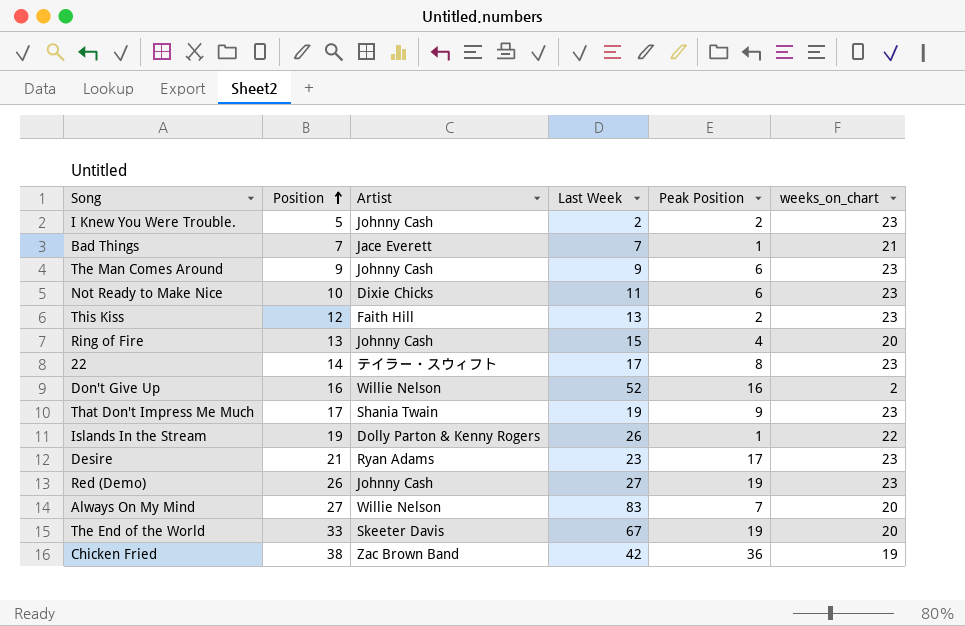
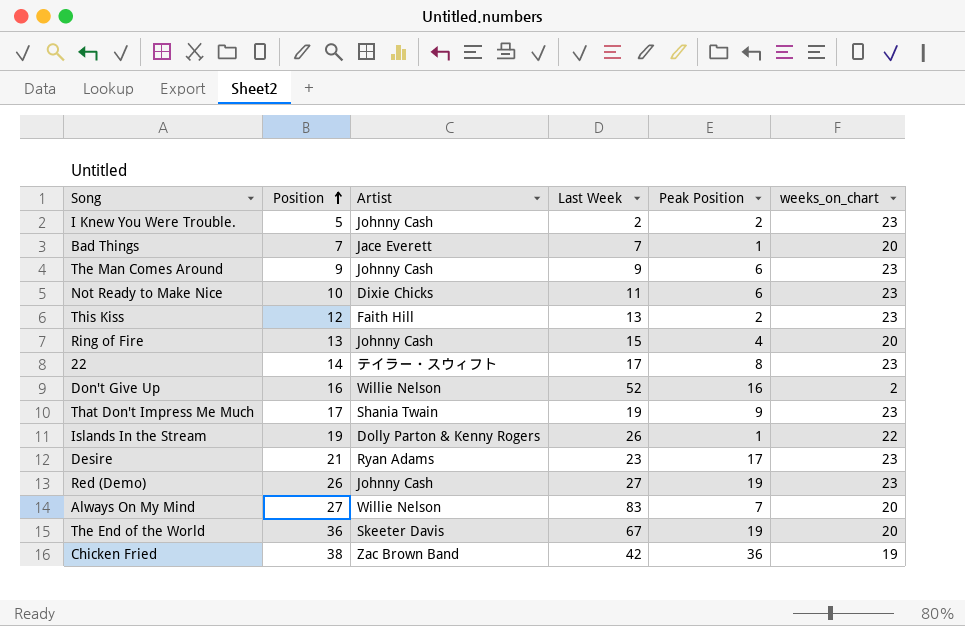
Bad Things | weeks_on_chart: 21 -> 20
The End of the World | Position: 33 -> 36

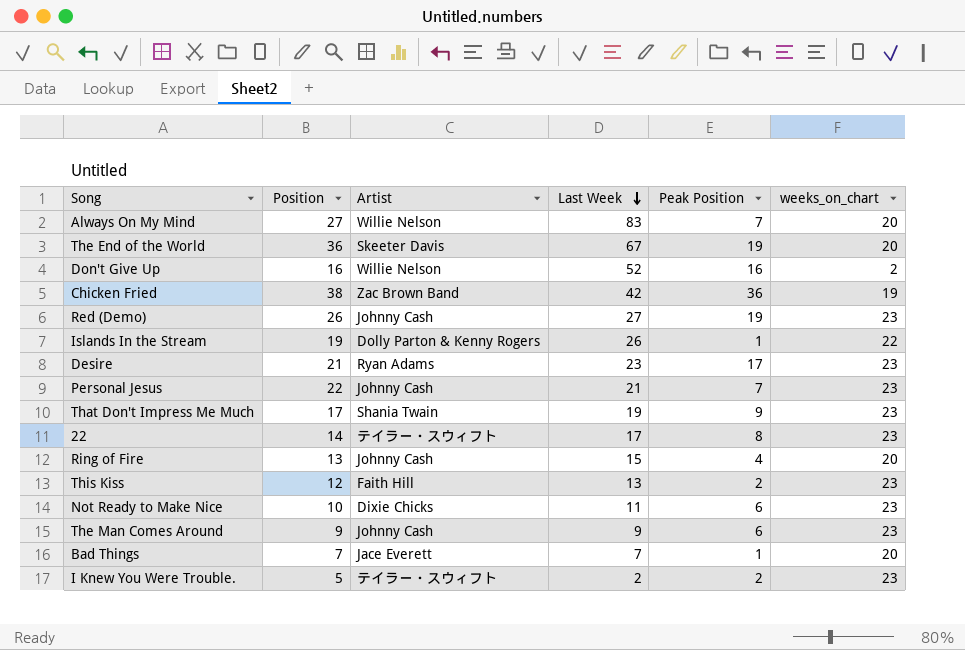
row order: Position ascending -> Last Week descending
row Personal Jesus: none -> 22 | Johnny Cash | 21 | 7 | 23
I Knew You Were Trouble. | Artist: Johnny Cash -> テイラー・スウィフト

